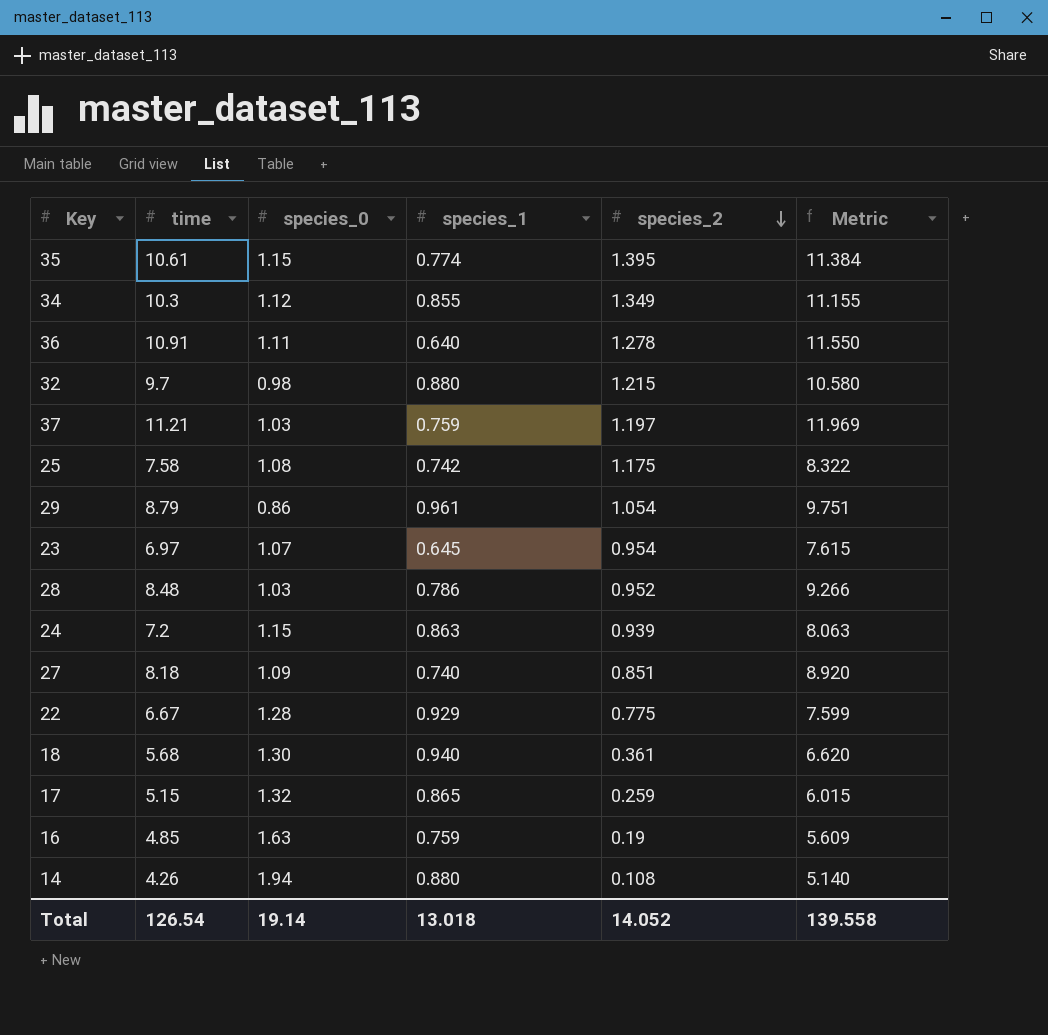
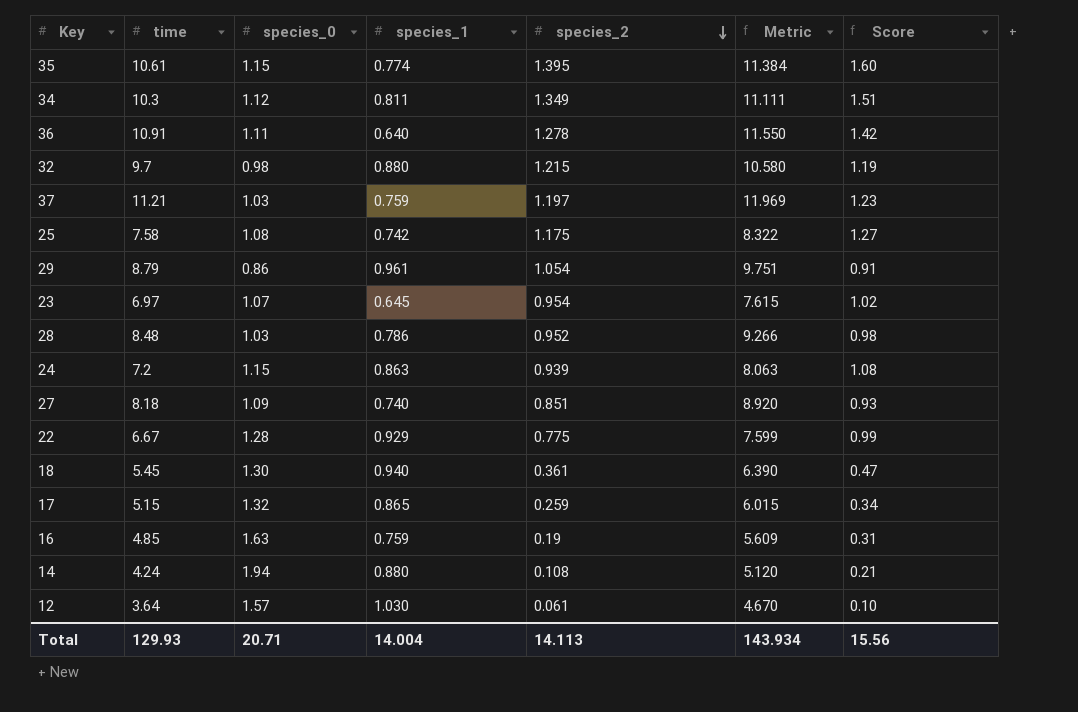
column Score | formula: none -> [species_0] * [species_2]
34 | species_1: 0.855 -> 0.811
34 | Metric: 11.155 -> 11.111
18 | time: 5.68 -> 5.45
18 | Metric: 6.620 -> 6.390
14 | time: 4.26 -> 4.24
14 | Metric: 5.140 -> 5.120
row 12: none -> 3.64 | 1.57 | 1.030 | 0.061 | 4.670 | 0.10
Total | time: 126.54 -> 129.93
Total | species_0: 19.14 -> 20.71
Total | species_1: 13.018 -> 14.004
Total | species_2: 14.052 -> 14.113
Total | Metric: 139.558 -> 143.934

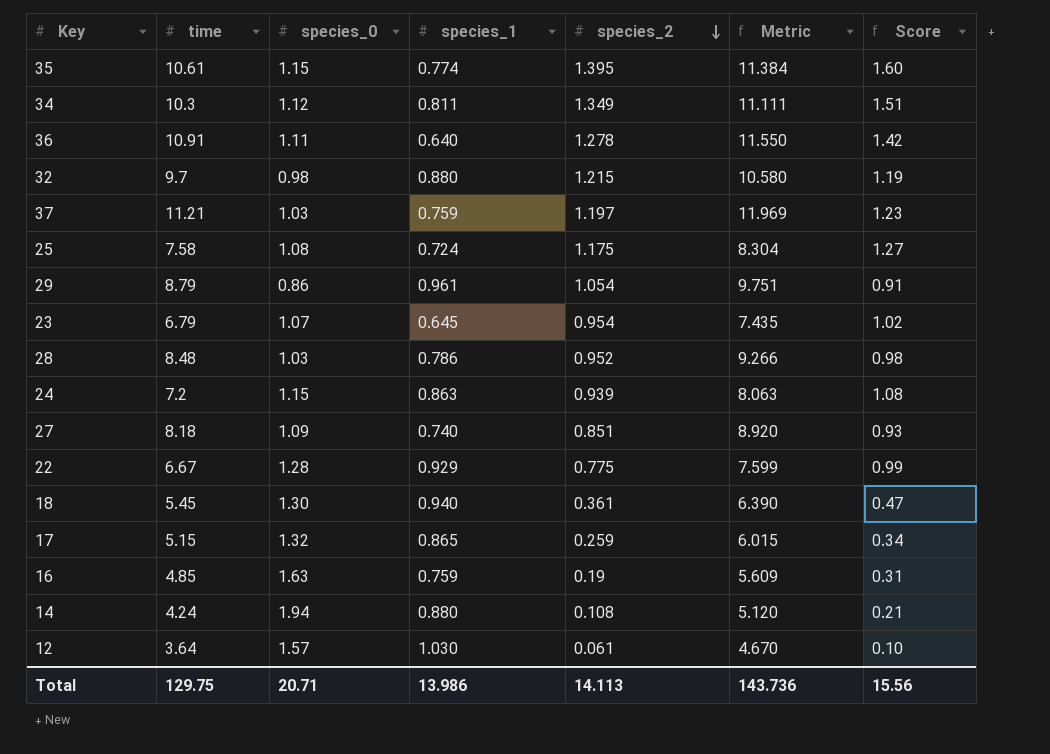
25 | species_1: 0.742 -> 0.724
25 | Metric: 8.322 -> 8.304
23 | time: 6.97 -> 6.79
23 | Metric: 7.615 -> 7.435
Total | time: 129.93 -> 129.75
Total | species_1: 14.004 -> 13.986
Total | Metric: 143.934 -> 143.736

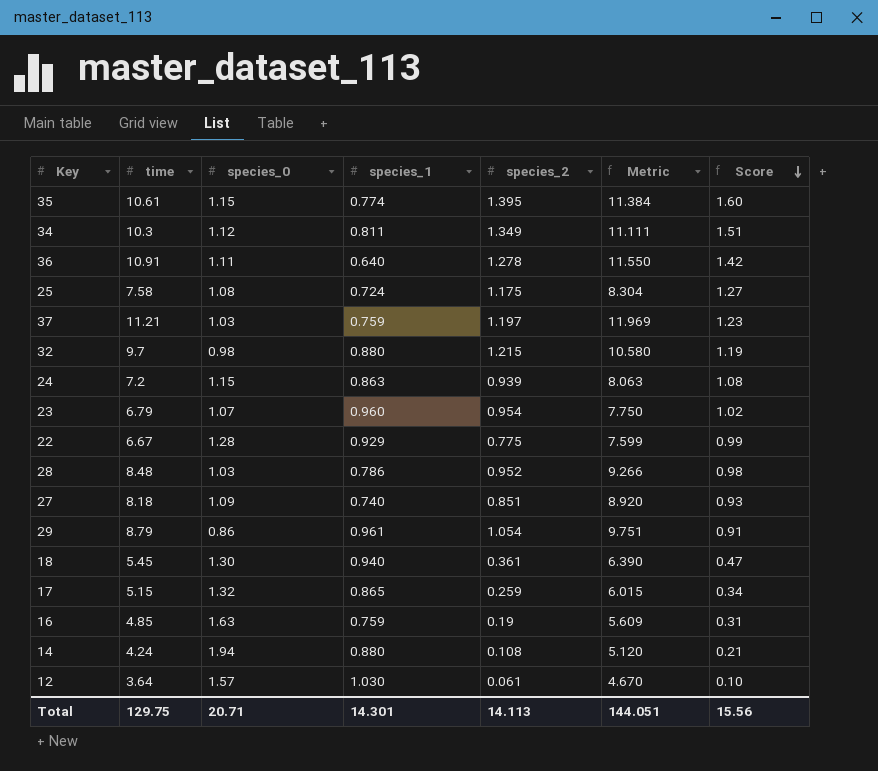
row order: species_2 descending -> Score descending
23 | species_1: 0.645 -> 0.960
23 | Metric: 7.435 -> 7.750
Total | species_1: 13.986 -> 14.301
Total | Metric: 143.736 -> 144.051

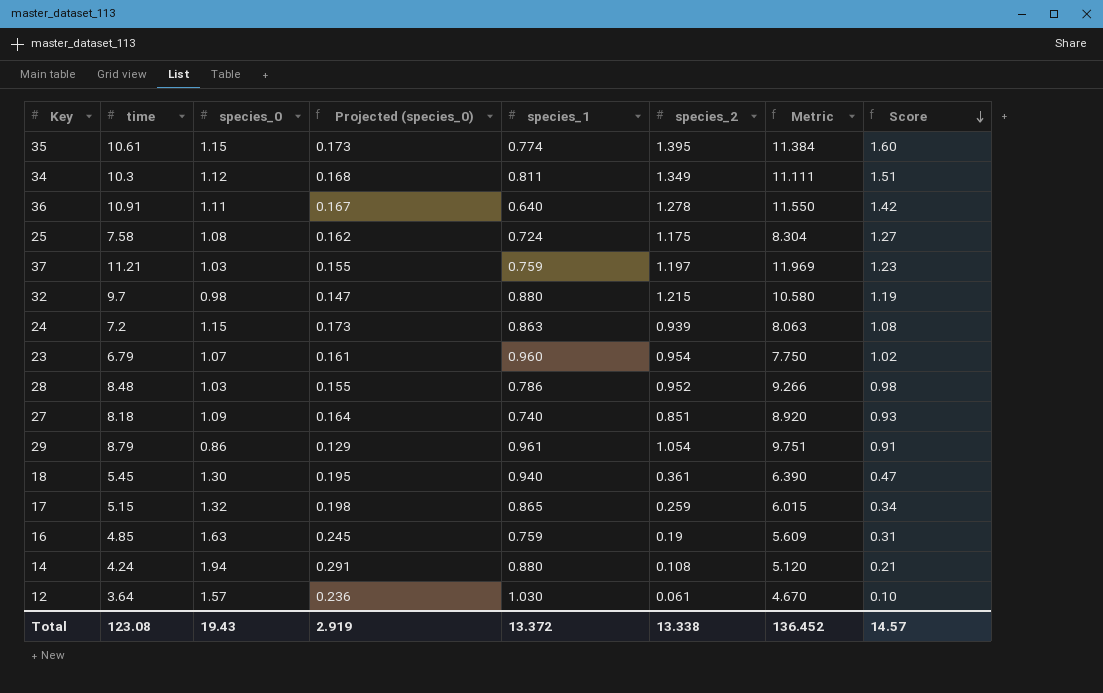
column Projected (species_0) | formula: none -> [species_0] * 0.15
row 22: 6.67 | 1.28 | 0.929 | 0.775 | 7.599 | 0.99 -> none
Total | time: 129.75 -> 123.08
Total | species_0: 20.71 -> 19.43
Total | species_1: 14.301 -> 13.372
Total | species_2: 14.113 -> 13.338
Total | Metric: 144.051 -> 136.452
Total | Score: 15.56 -> 14.57

